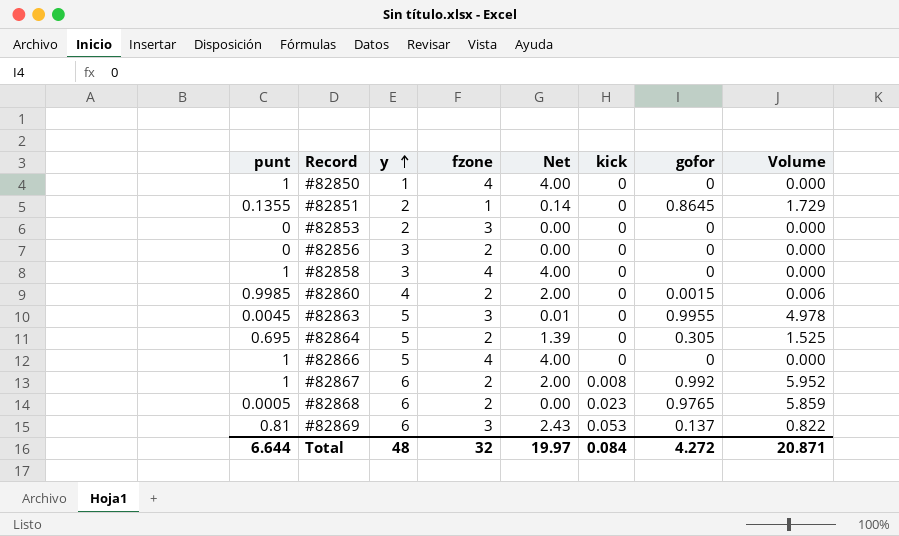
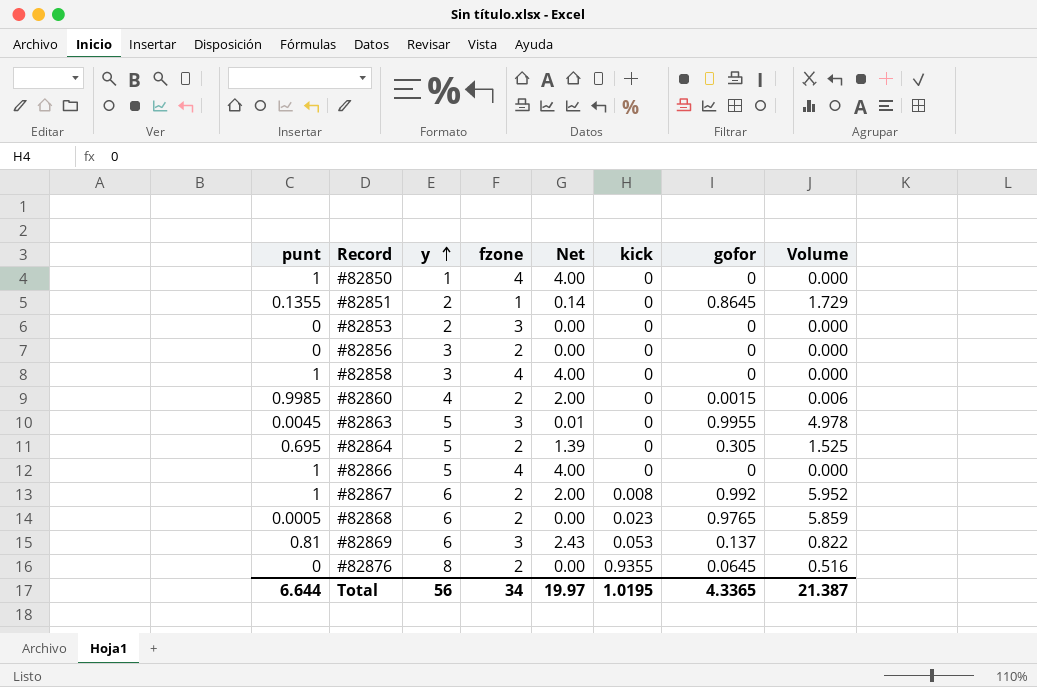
row #82876: none -> 0 | 8 | 2 | 0.00 | 0.9355 | 0.0645 | 0.516
Total | y: 48 -> 56
Total | fzone: 32 -> 34
Total | kick: 0.084 -> 1.0195
Total | gofor: 4.272 -> 4.3365
Total | Volume: 20.871 -> 21.387

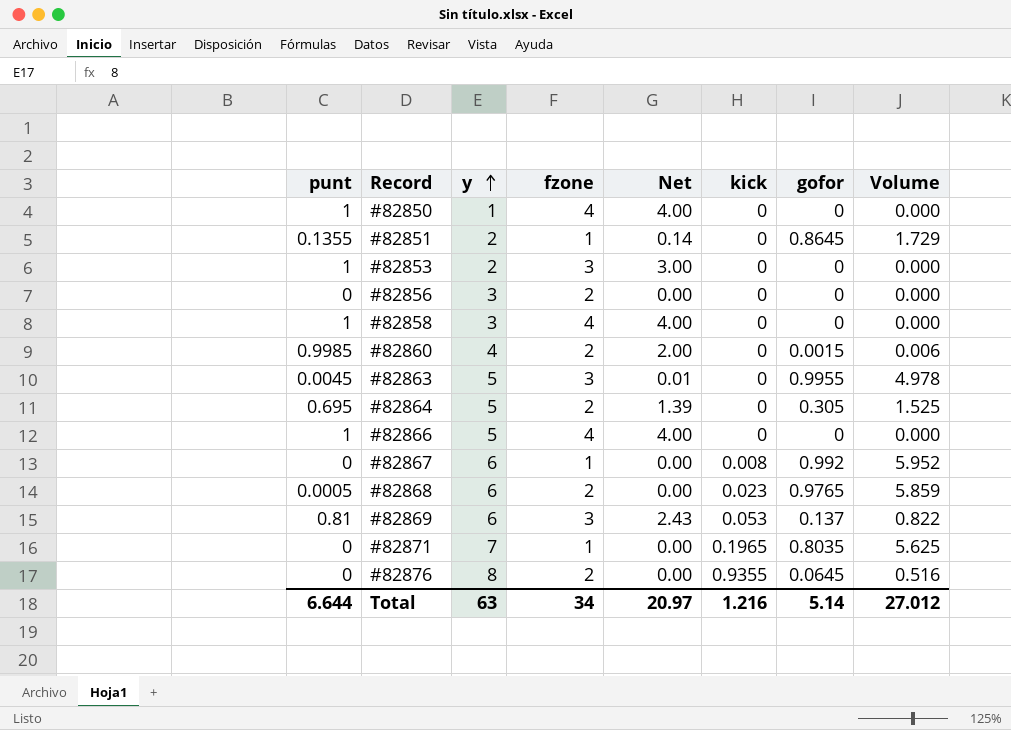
#82853 | punt: 0 -> 1
#82853 | Net: 0.00 -> 3.00
#82867 | punt: 1 -> 0
#82867 | fzone: 2 -> 1
#82867 | Net: 2.00 -> 0.00
row #82871: none -> 0 | 7 | 1 | 0.00 | 0.1965 | 0.8035 | 5.625
Total | y: 56 -> 63
Total | Net: 19.97 -> 20.97
Total | kick: 1.0195 -> 1.216
Total | gofor: 4.3365 -> 5.14
Total | Volume: 21.387 -> 27.012

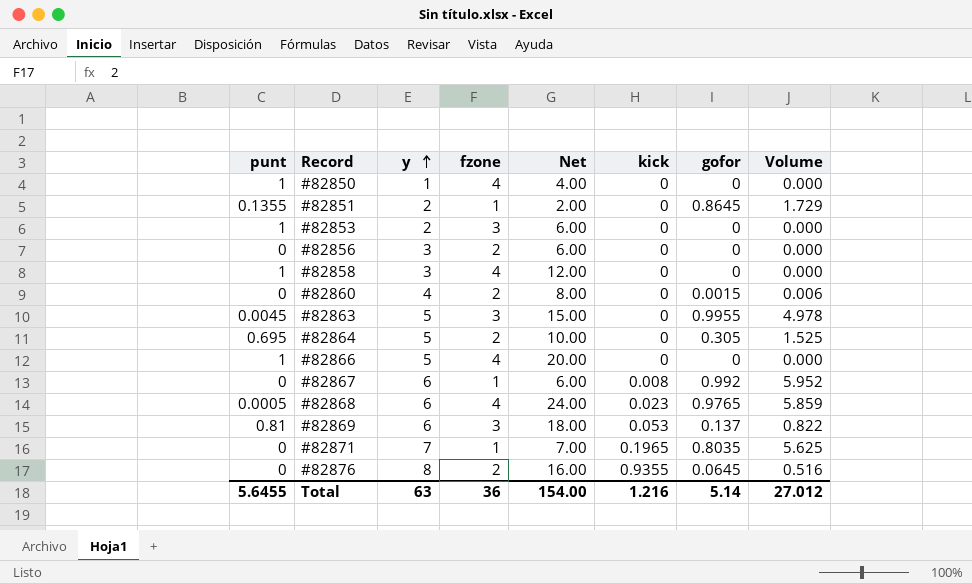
column Net | formula: [punt] * [fzone] -> [y] * [fzone]
#82860 | punt: 0.9985 -> 0
#82868 | fzone: 2 -> 4
Total | punt: 6.644 -> 5.6455
Total | fzone: 34 -> 36
Total | Net: 20.97 -> 154.00

